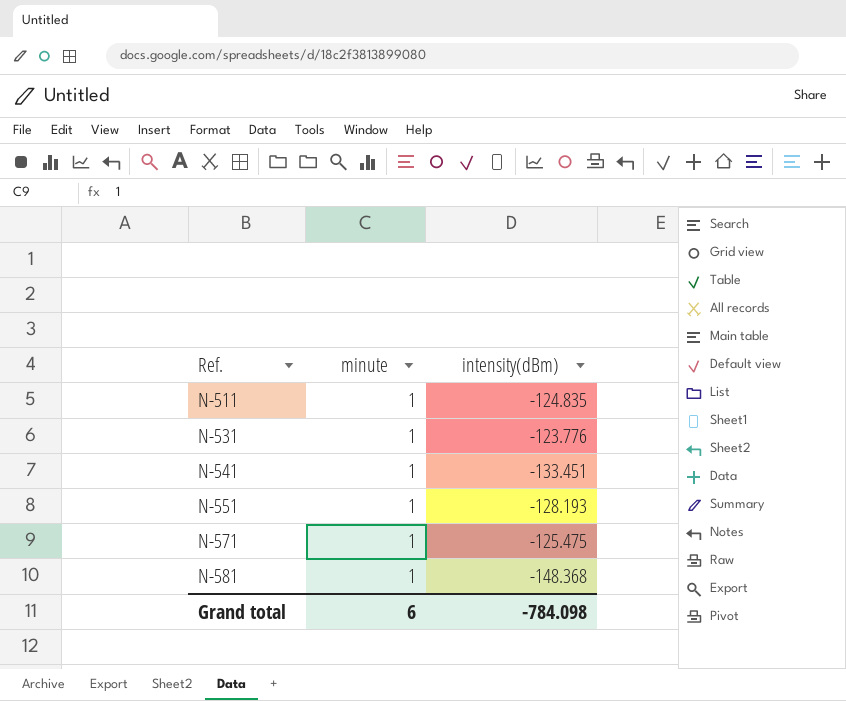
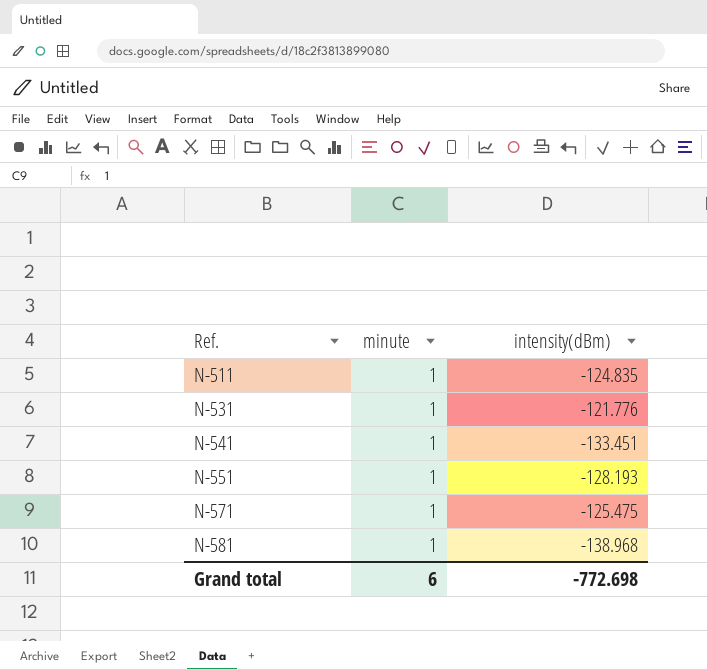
N-531 | intensity(dBm): -123.776 -> -121.776
N-581 | intensity(dBm): -148.368 -> -138.968
Grand total | intensity(dBm): -784.098 -> -772.698

